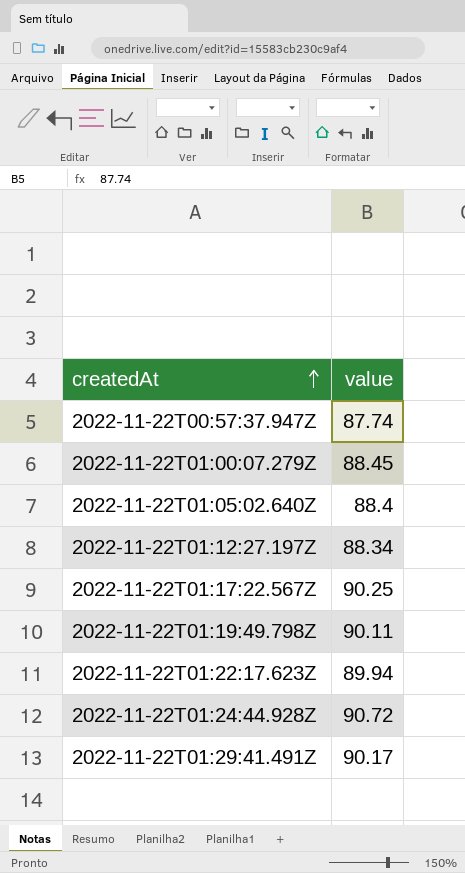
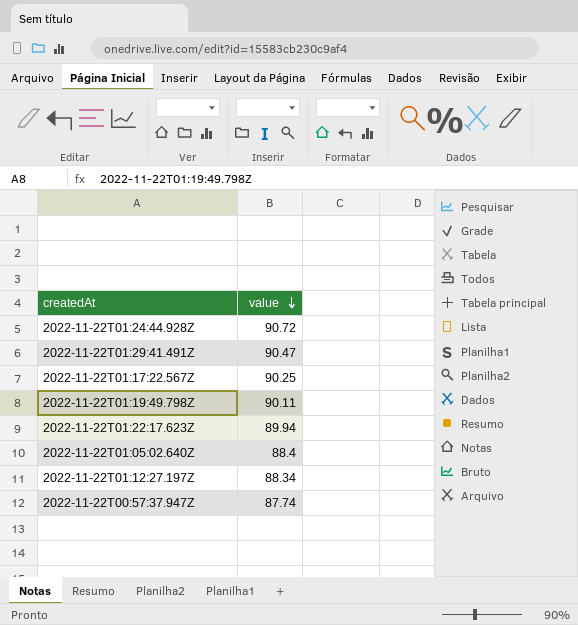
row order: createdAt ascending -> value descending
row 2022-11-22T01:00:07.279Z: 88.45 -> none
2022-11-22T01:29:41.491Z | value: 90.17 -> 90.47

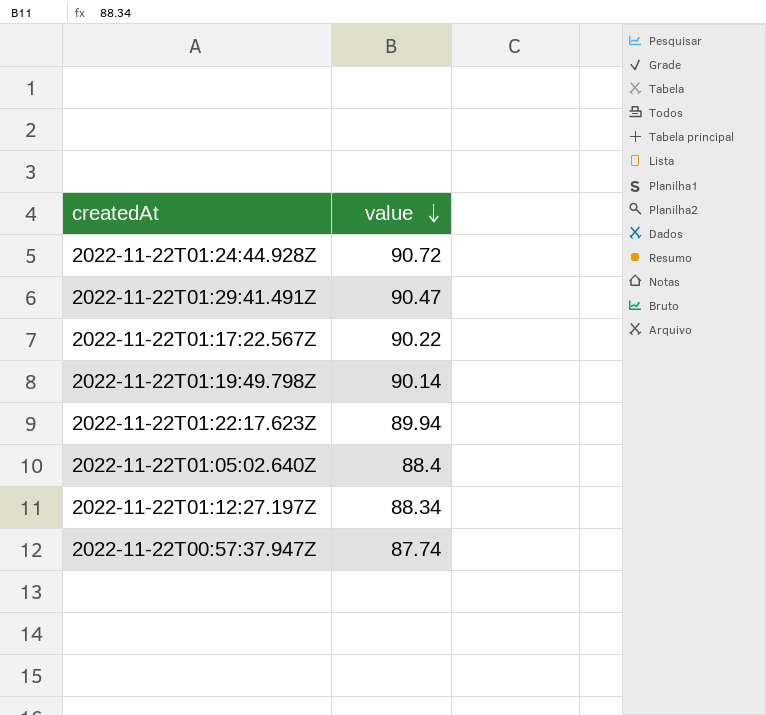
2022-11-22T01:17:22.567Z | value: 90.25 -> 90.22
2022-11-22T01:19:49.798Z | value: 90.11 -> 90.14

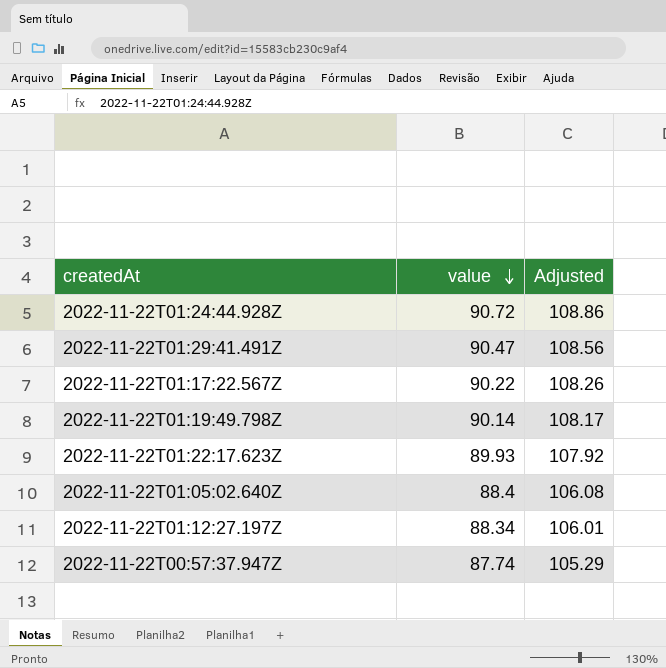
column Adjusted | formula: none -> [value] * 1.2
2022-11-22T01:22:17.623Z | value: 89.94 -> 89.93

